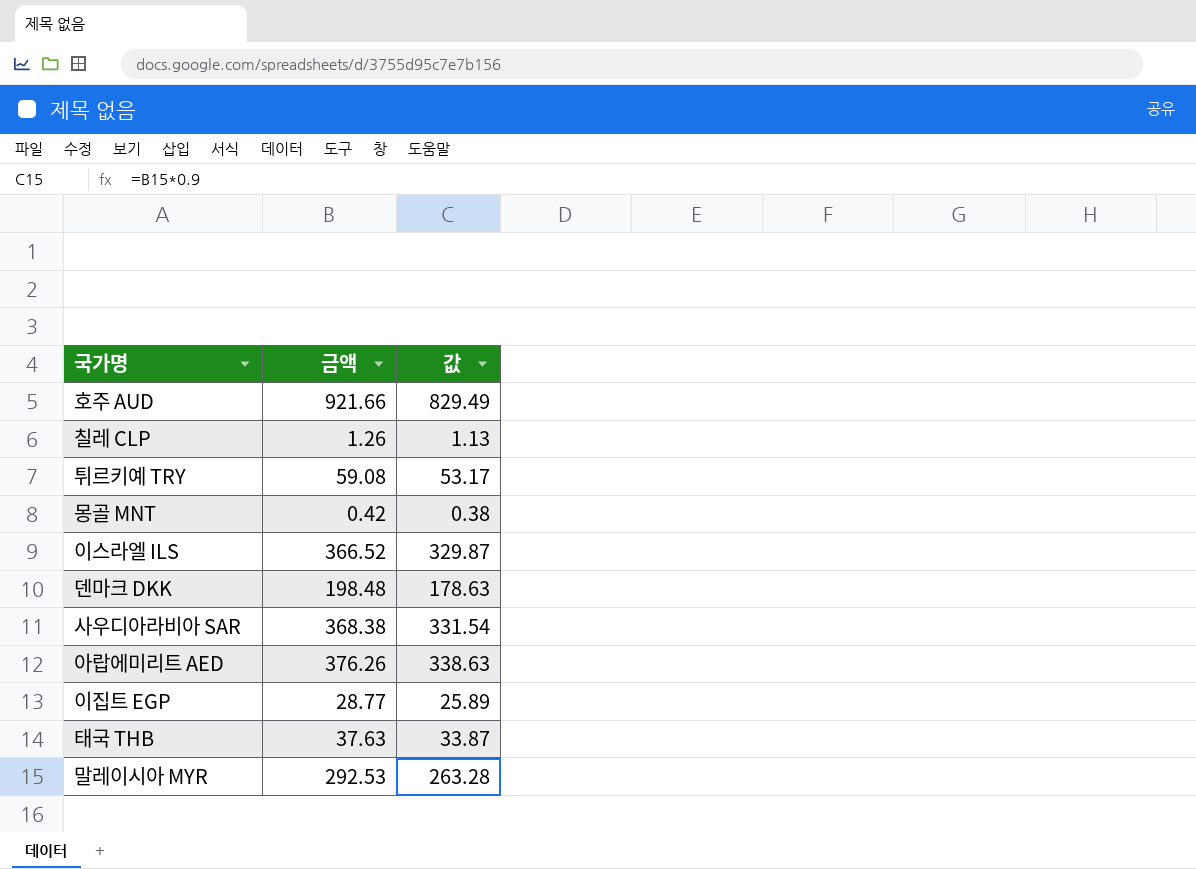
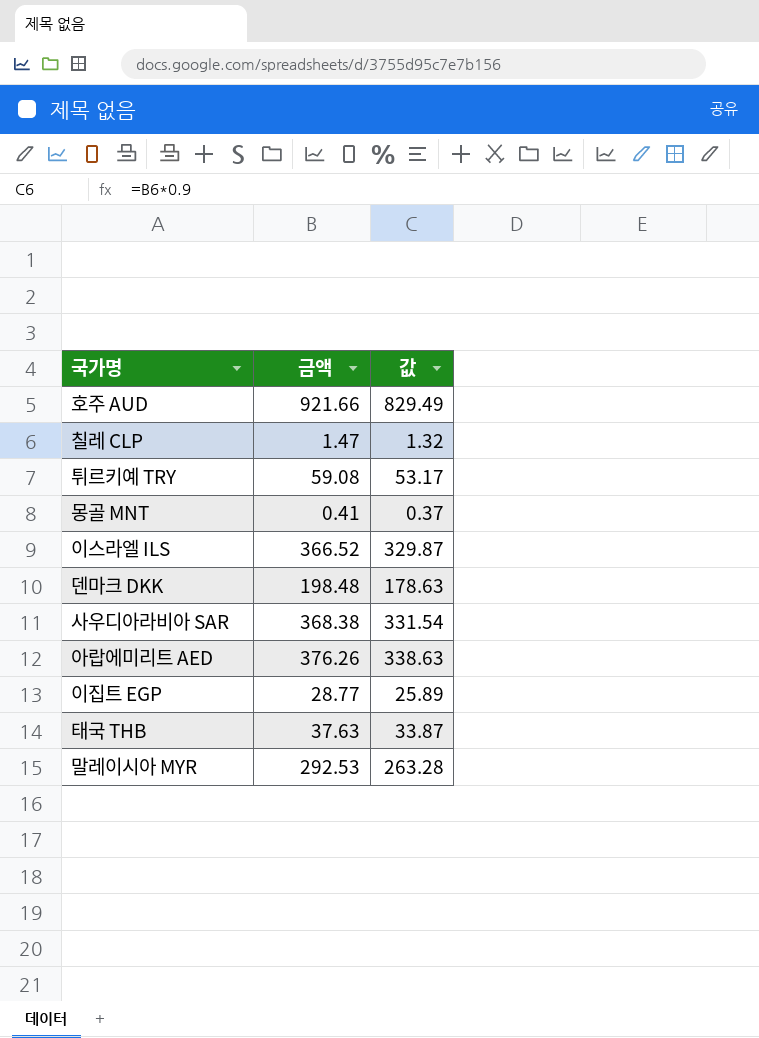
칠레 CLP | 금액: 1.26 -> 1.47
칠레 CLP | 값: 1.13 -> 1.32
몽골 MNT | 금액: 0.42 -> 0.41
몽골 MNT | 값: 0.38 -> 0.37

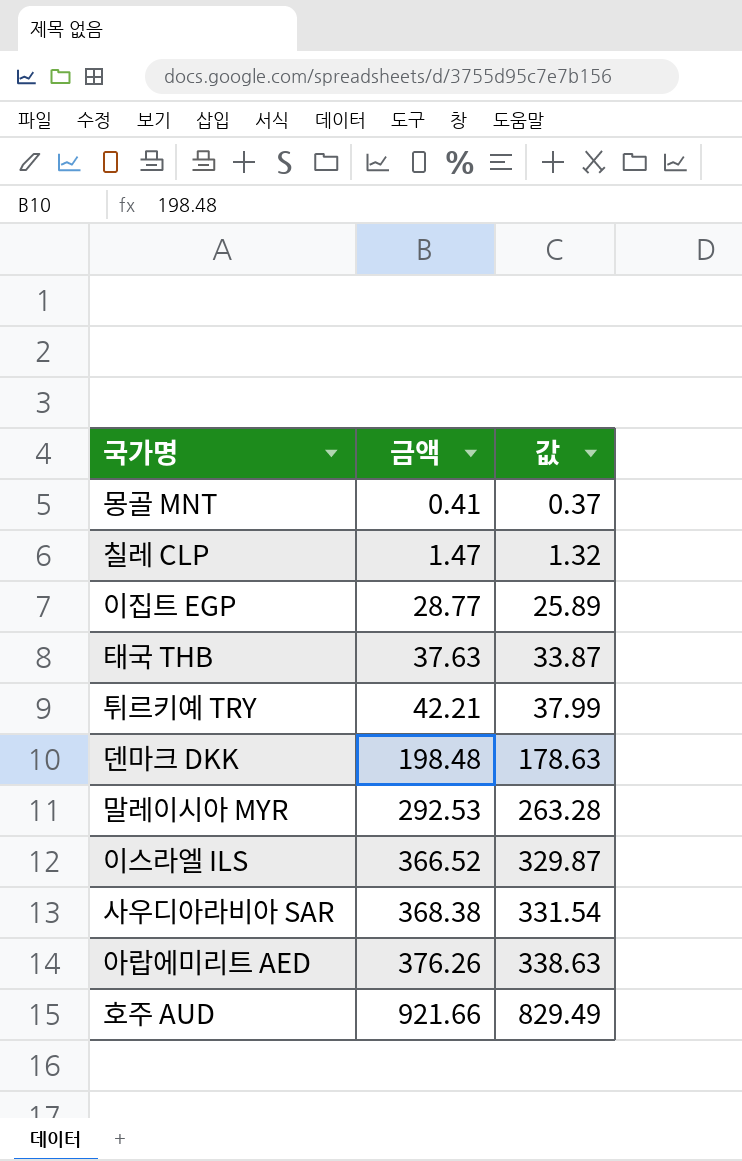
row order: none -> 금액 ascending
튀르키예 TRY | 금액: 59.08 -> 42.21
튀르키예 TRY | 값: 53.17 -> 37.99

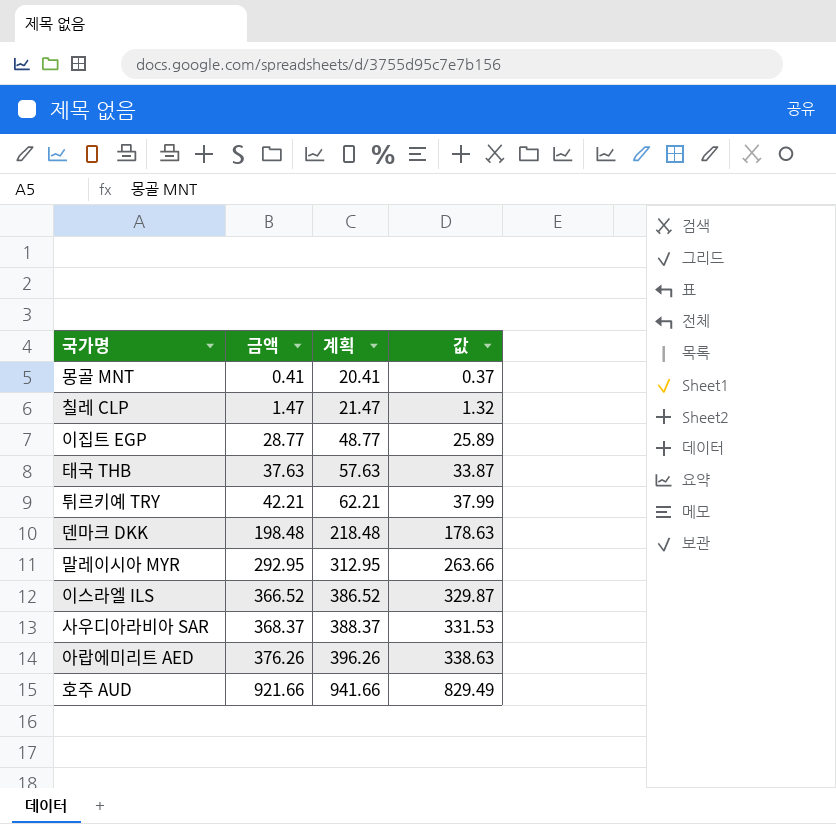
column 계획 | formula: none -> [금액] + 20
말레이시아 MYR | 금액: 292.53 -> 292.95
말레이시아 MYR | 값: 263.28 -> 263.66
사우디아라비아 SAR | 금액: 368.38 -> 368.37
사우디아라비아 SAR | 값: 331.54 -> 331.53

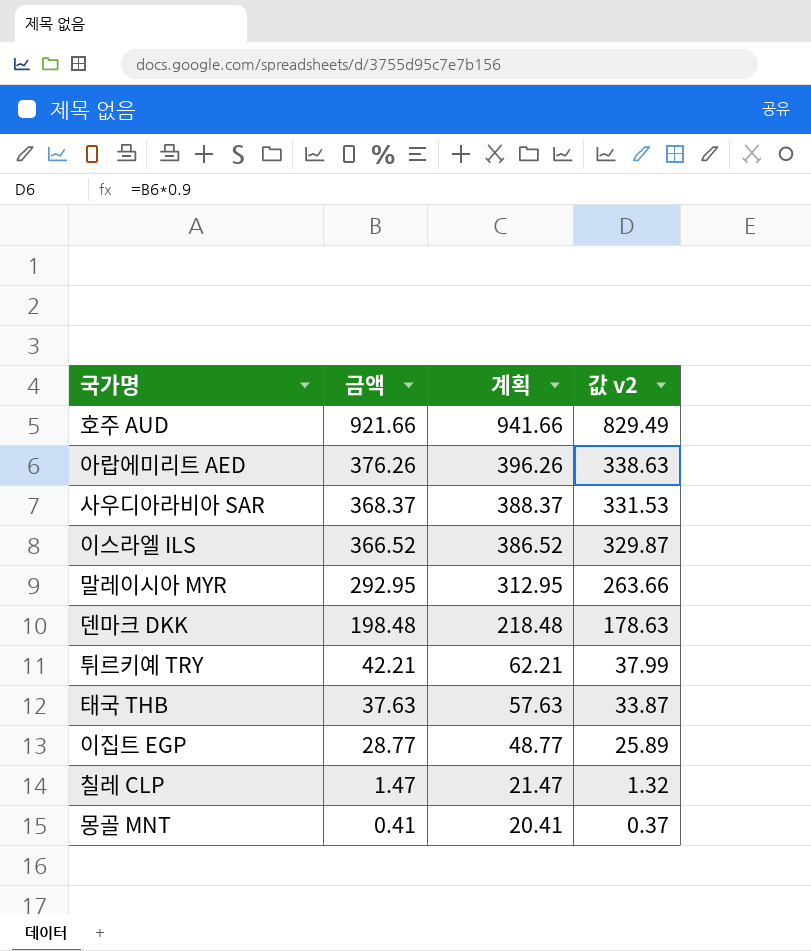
row order: 금액 ascending -> 금액 descending
column name: 값 -> 값 v2

